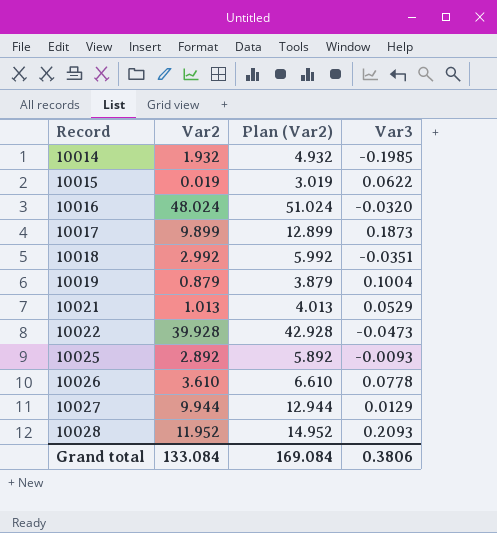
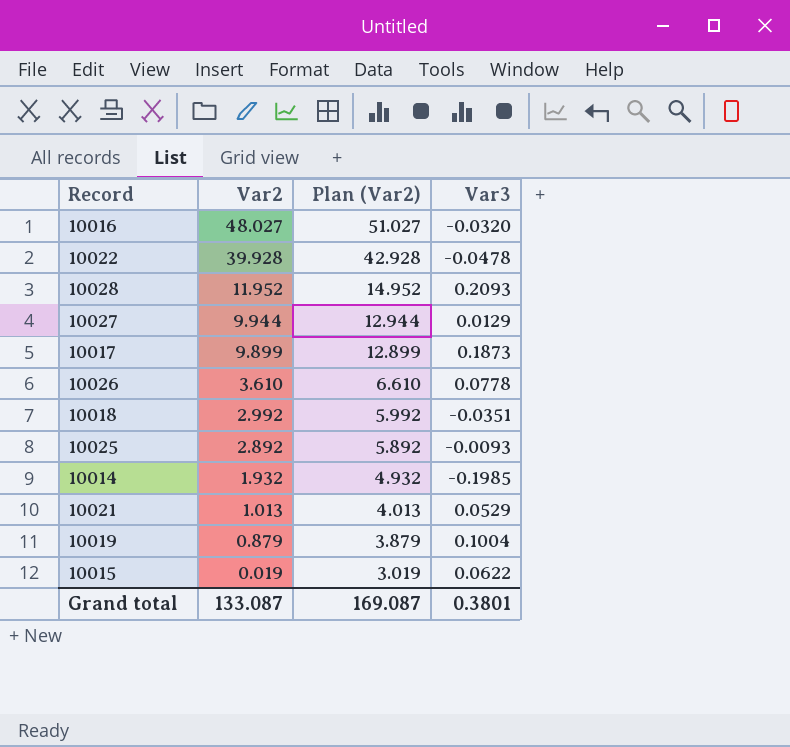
row order: Record ascending -> Var2 descending
10016 | Var2: 48.024 -> 48.027
10016 | Plan (Var2): 51.024 -> 51.027
10022 | Var3: -0.0473 -> -0.0478
Grand total | Var2: 133.084 -> 133.087
Grand total | Plan (Var2): 169.084 -> 169.087
Grand total | Var3: 0.3806 -> 0.3801

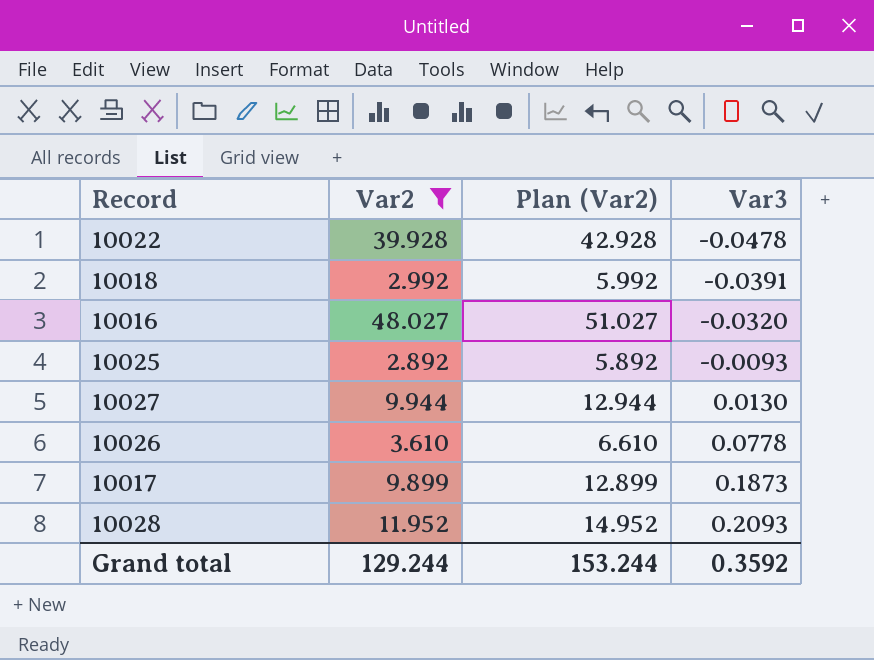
filter: none -> Var2 >= 2.892
row order: Var2 descending -> Var3 ascending
10018 | Var3: -0.0351 -> -0.0391
10027 | Var3: 0.0129 -> 0.0130
Grand total | Var2: 133.087 -> 129.244
Grand total | Plan (Var2): 169.087 -> 153.244
Grand total | Var3: 0.3801 -> 0.3592

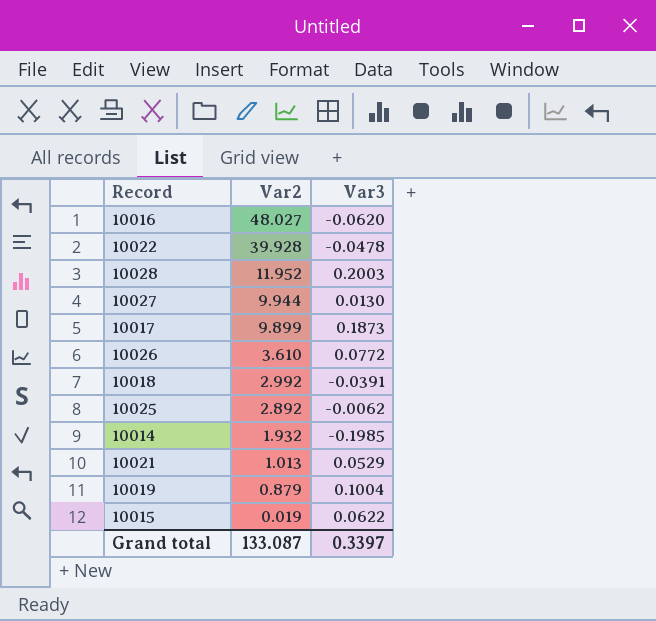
filter: Var2 >= 2.892 -> none
row order: Var3 ascending -> Var2 descending
column Plan (Var2) | formula: [Var2] + 3 -> none
10016 | Var3: -0.0320 -> -0.0620
10028 | Var3: 0.2093 -> 0.2003
10026 | Var3: 0.0778 -> 0.0772
10025 | Var3: -0.0093 -> -0.0062
Grand total | Var2: 129.244 -> 133.087
Grand total | Var3: 0.3592 -> 0.3397

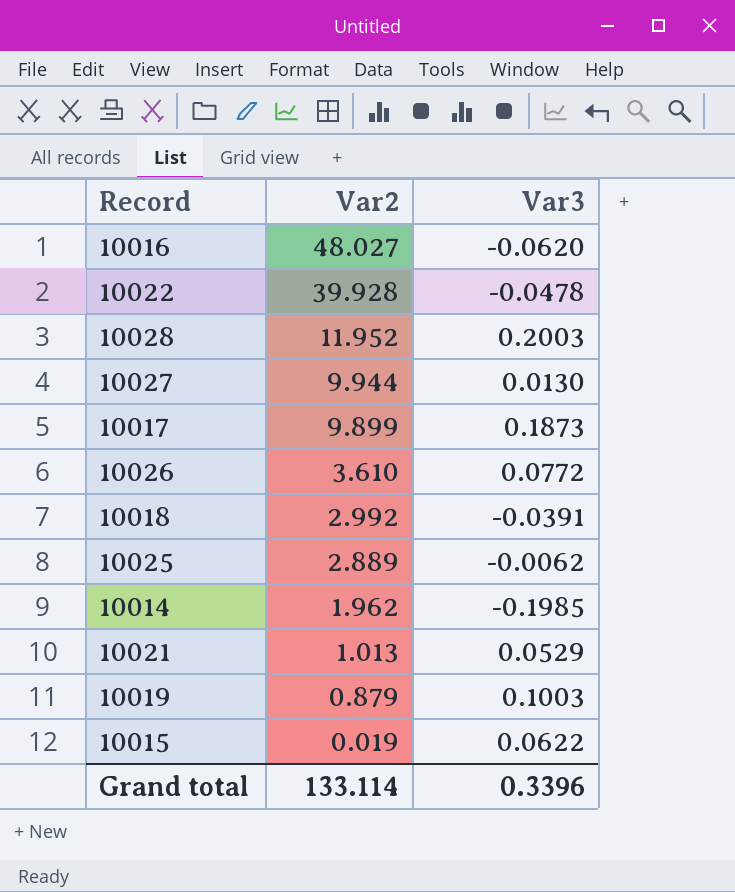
10025 | Var2: 2.892 -> 2.889
10014 | Var2: 1.932 -> 1.962
10019 | Var3: 0.1004 -> 0.1003
Grand total | Var2: 133.087 -> 133.114
Grand total | Var3: 0.3397 -> 0.3396

